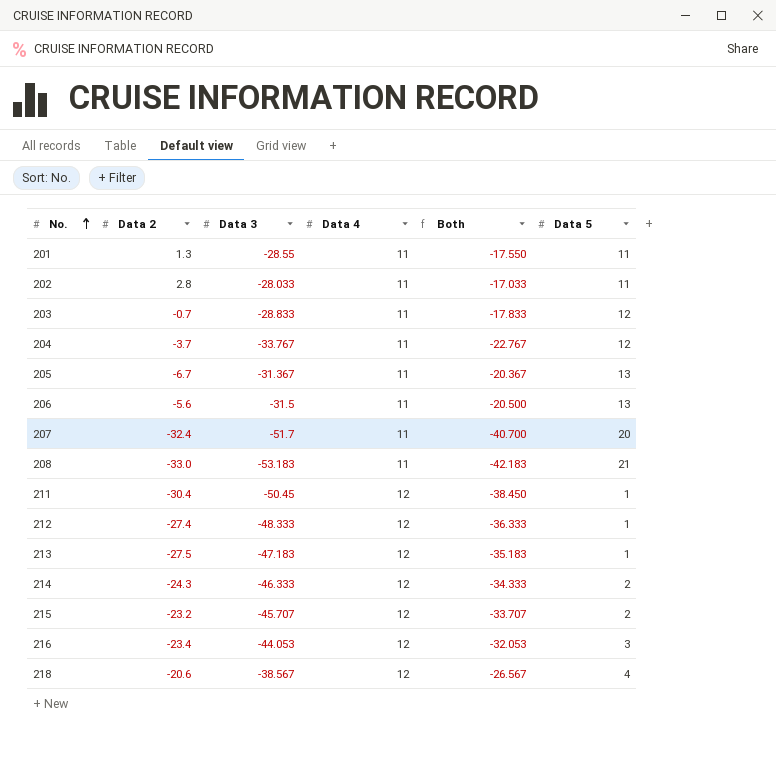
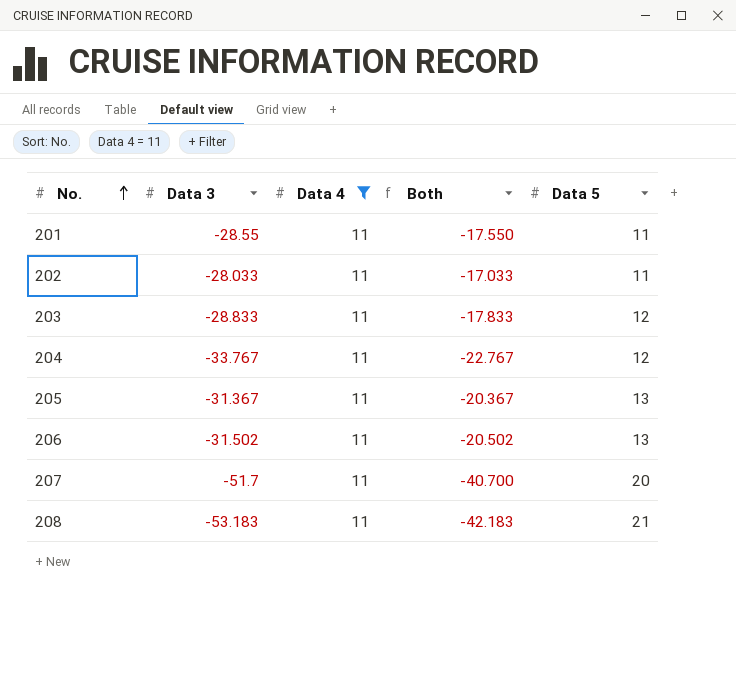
filter: none -> Data 4 = 11
column Data 2 | position: 2 -> none
206 | Data 3: -31.5 -> -31.502
206 | Both: -20.500 -> -20.502

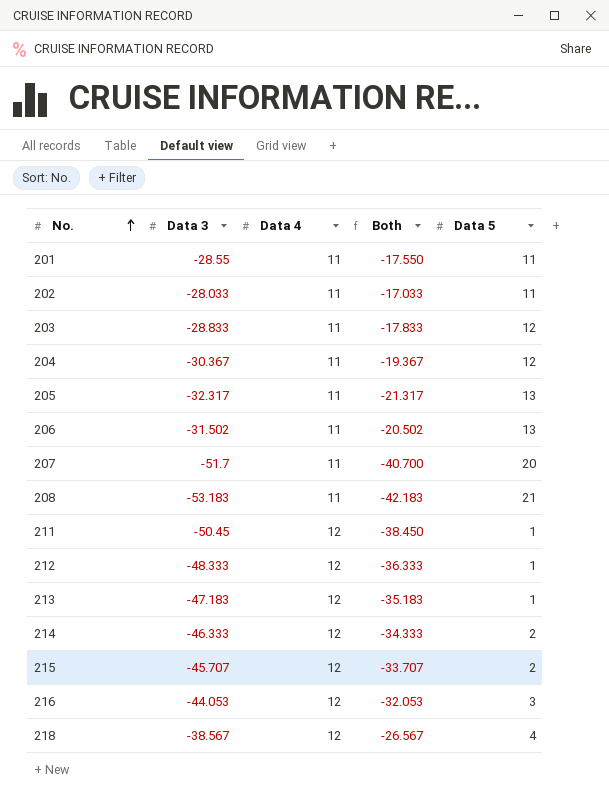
filter: Data 4 = 11 -> none
204 | Data 3: -33.767 -> -30.367
204 | Both: -22.767 -> -19.367
205 | Data 3: -31.367 -> -32.317
205 | Both: -20.367 -> -21.317

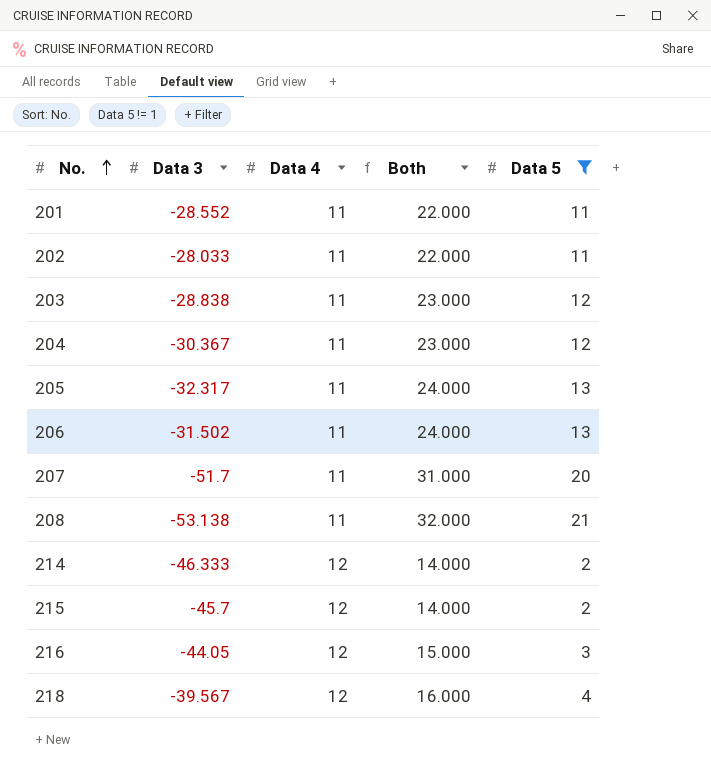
filter: none -> Data 5 != 1
column Both | formula: [Data 3] + [Data 4] -> [Data 4] + [Data 5]
201 | Data 3: -28.55 -> -28.552
203 | Data 3: -28.833 -> -28.838
208 | Data 3: -53.183 -> -53.138
215 | Data 3: -45.707 -> -45.7
216 | Data 3: -44.053 -> -44.05
218 | Data 3: -38.567 -> -39.567

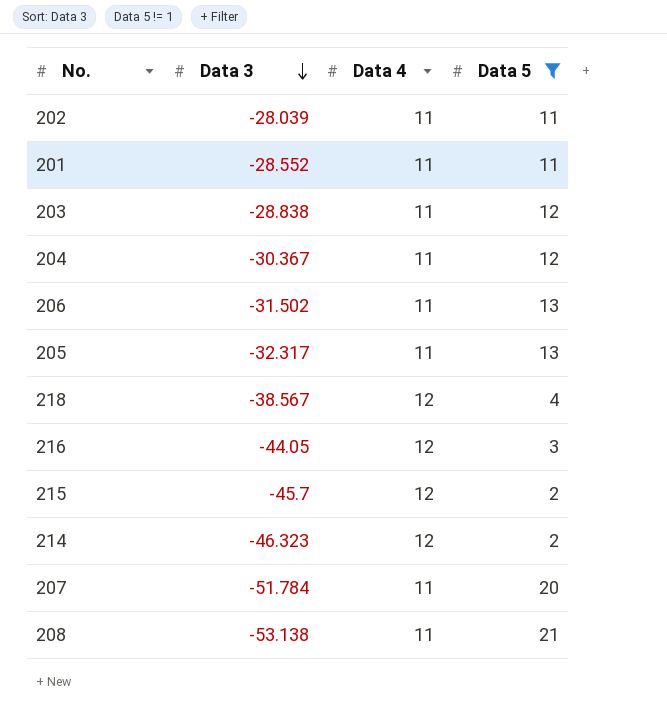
row order: No. ascending -> Data 3 descending
column Both | formula: [Data 4] + [Data 5] -> none
202 | Data 3: -28.033 -> -28.039
218 | Data 3: -39.567 -> -38.567
214 | Data 3: -46.333 -> -46.323
207 | Data 3: -51.7 -> -51.784

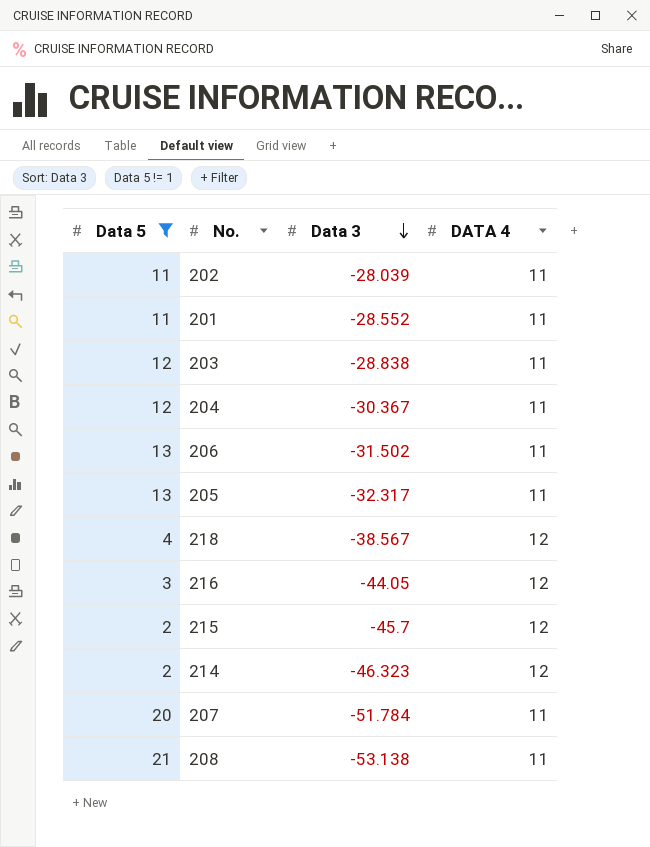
column Data 5 | position: 4 -> 1
column name: Data 4 -> DATA 4

